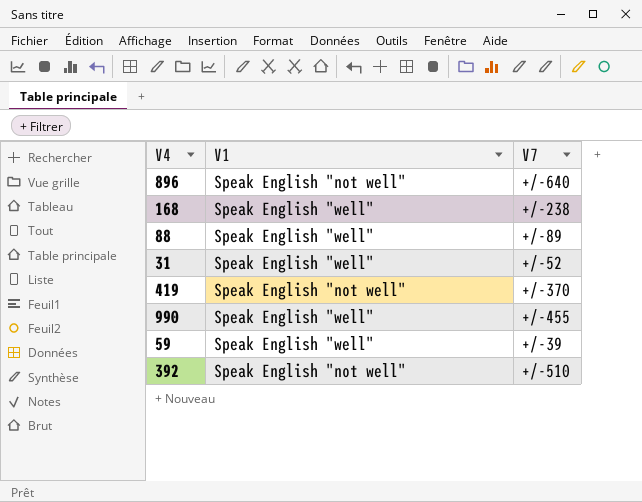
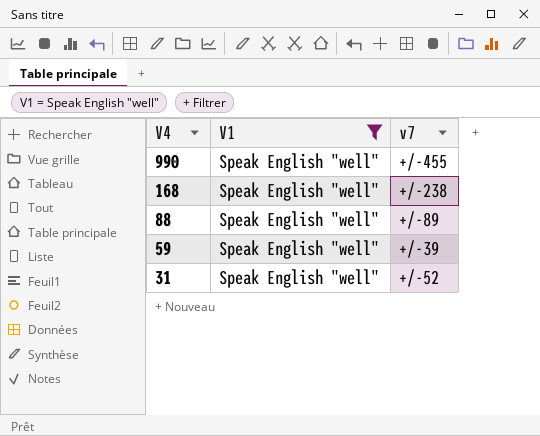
filter: none -> V1 = Speak English "well"
row order: none -> V4 descending
column name: V7 -> v7

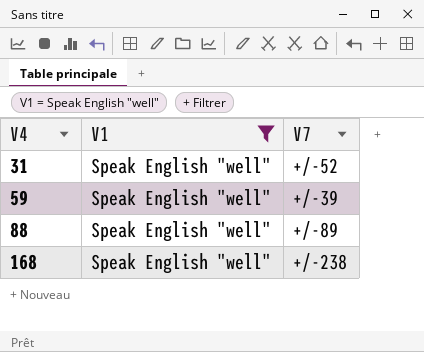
row order: V4 descending -> V4 ascending
column name: v7 -> V7
row 990: Speak English "well" | +/-455 -> none

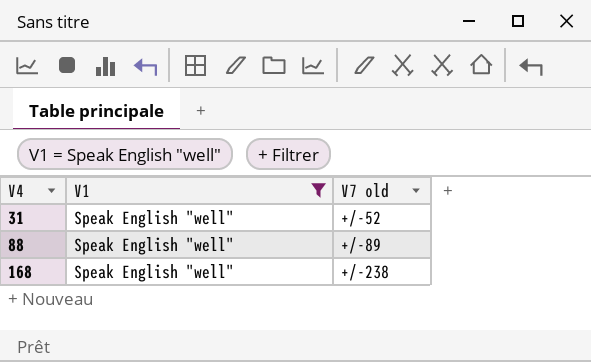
column name: V7 -> V7 old
row 59: Speak English "well" | +/-39 -> none

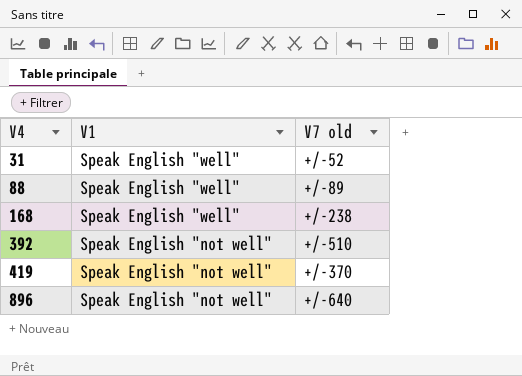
filter: V1 = Speak English "well" -> none

